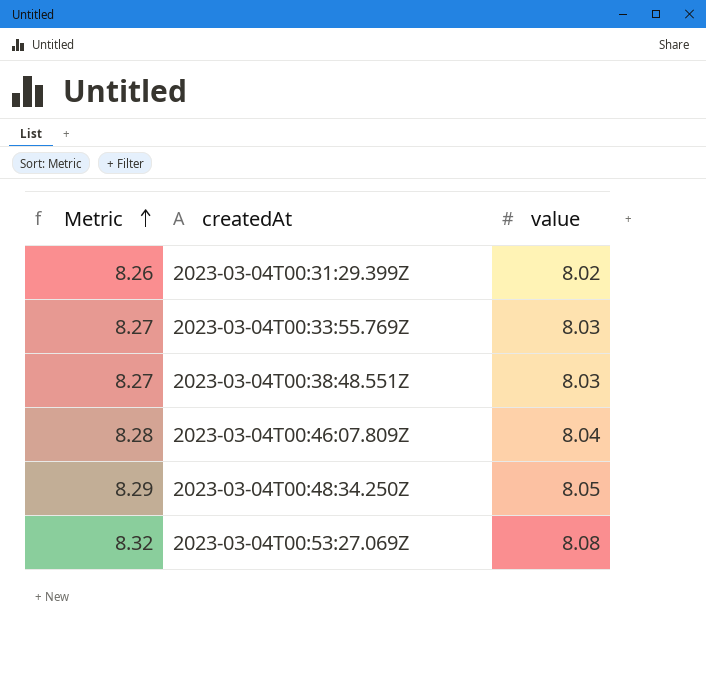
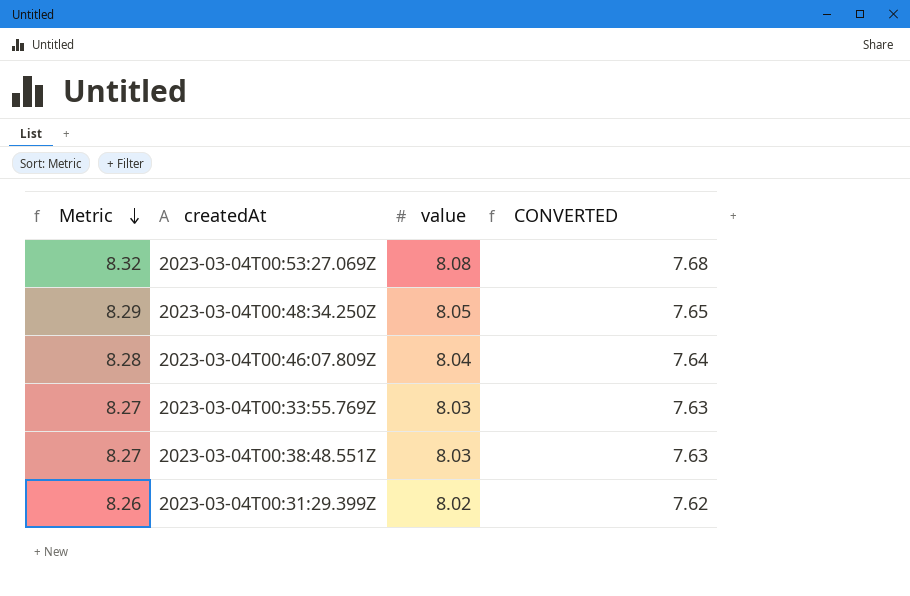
row order: Metric ascending -> Metric descending
column CONVERTED | formula: none -> [value] * 0.95

